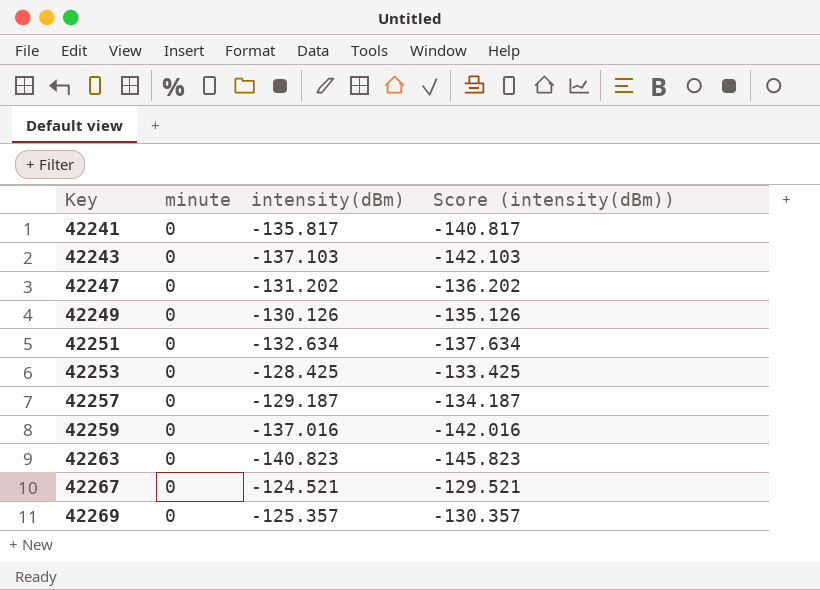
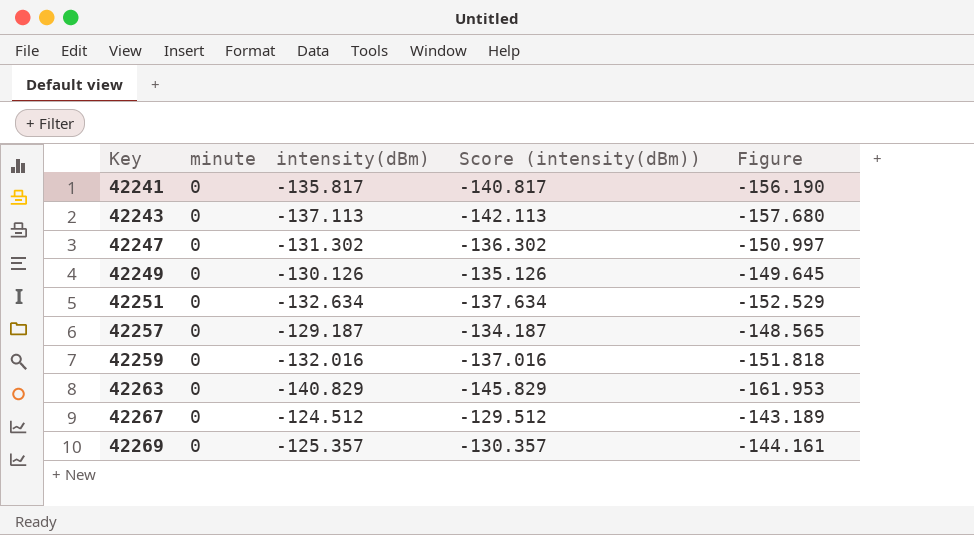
column Figure | formula: none -> [intensity(dBm)] * 1.15
row 42253: 0 | -128.425 | -133.425 -> none
42243 | intensity(dBm): -137.103 -> -137.113
42243 | Score (intensity(dBm)): -142.103 -> -142.113
42247 | intensity(dBm): -131.202 -> -131.302
42247 | Score (intensity(dBm)): -136.202 -> -136.302
42259 | intensity(dBm): -137.016 -> -132.016
42259 | Score (intensity(dBm)): -142.016 -> -137.016
42263 | intensity(dBm): -140.823 -> -140.829
42263 | Score (intensity(dBm)): -145.823 -> -145.829
42267 | intensity(dBm): -124.521 -> -124.512
42267 | Score (intensity(dBm)): -129.521 -> -129.512

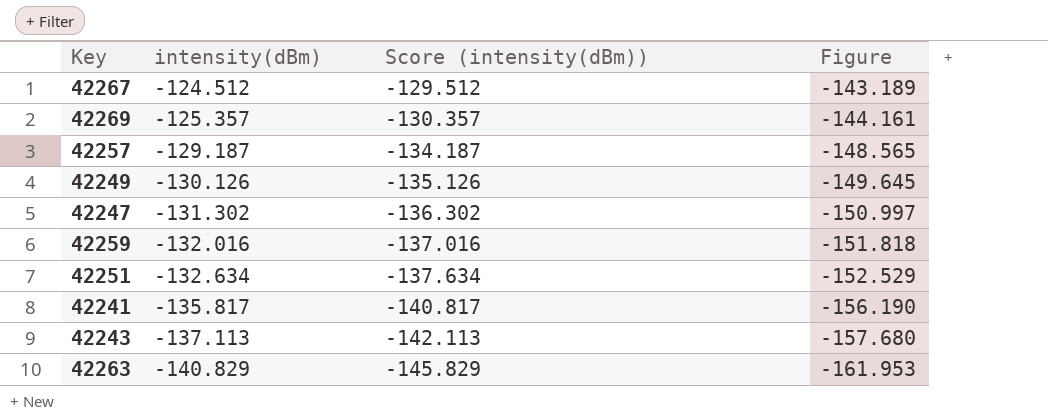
row order: Key ascending -> intensity(dBm) descending
column minute | position: 2 -> none

